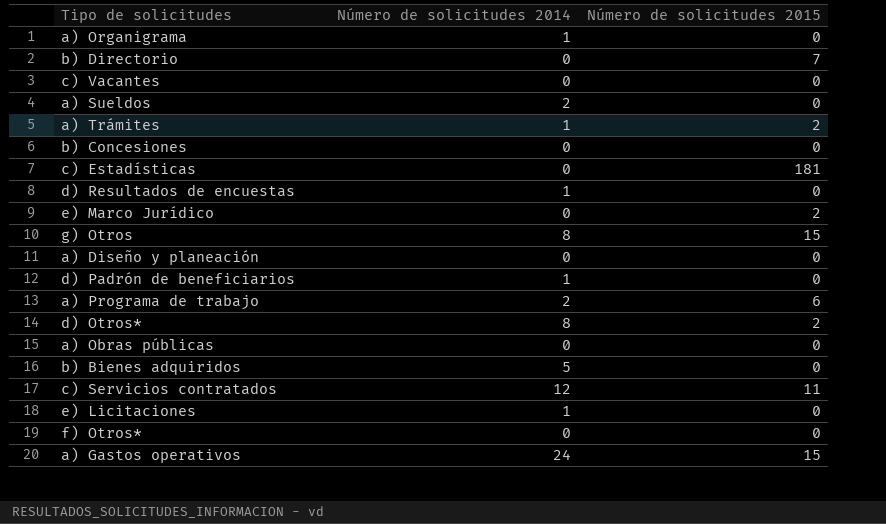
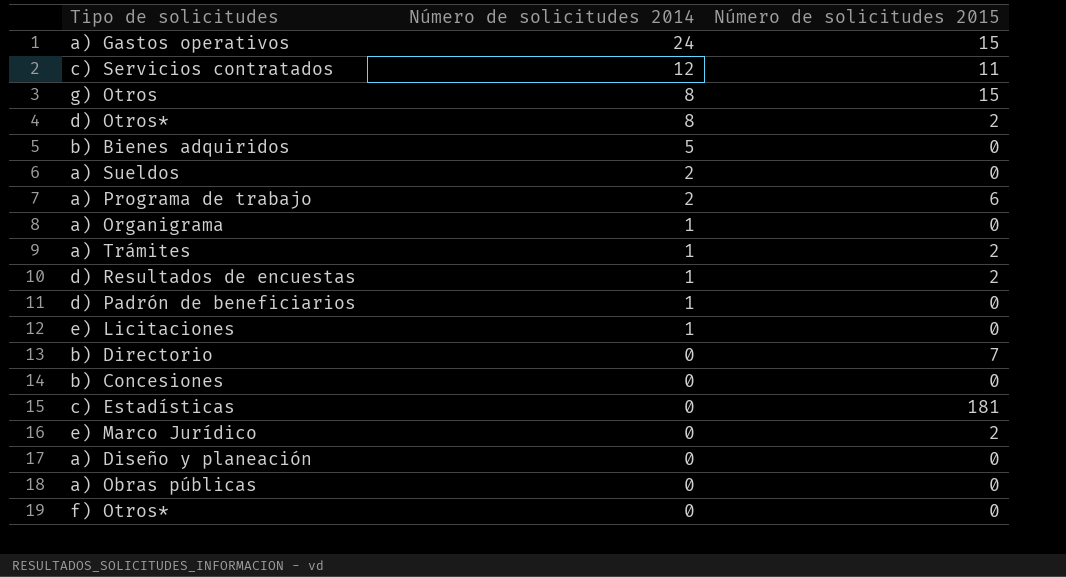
row order: none -> Número de solicitudes 2014 descending
row c) Vacantes: 0 | 0 -> none
d) Resultados de encuestas | Número de solicitudes 2015: 0 -> 2

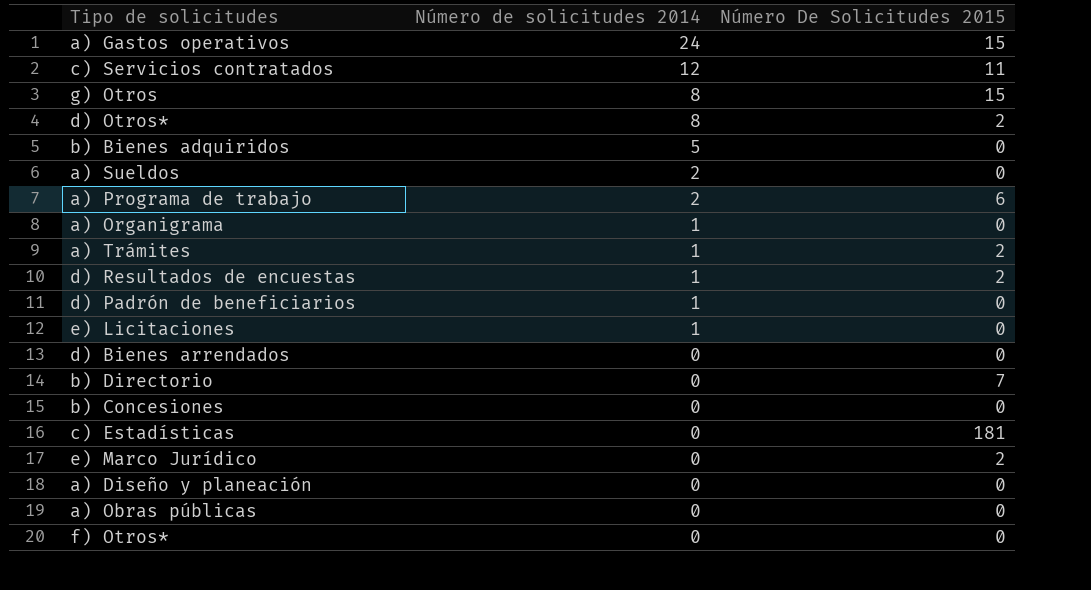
column name: Número de solicitudes 2015 -> Número De Solicitudes 2015
row d) Bienes arrendados: none -> 0 | 0

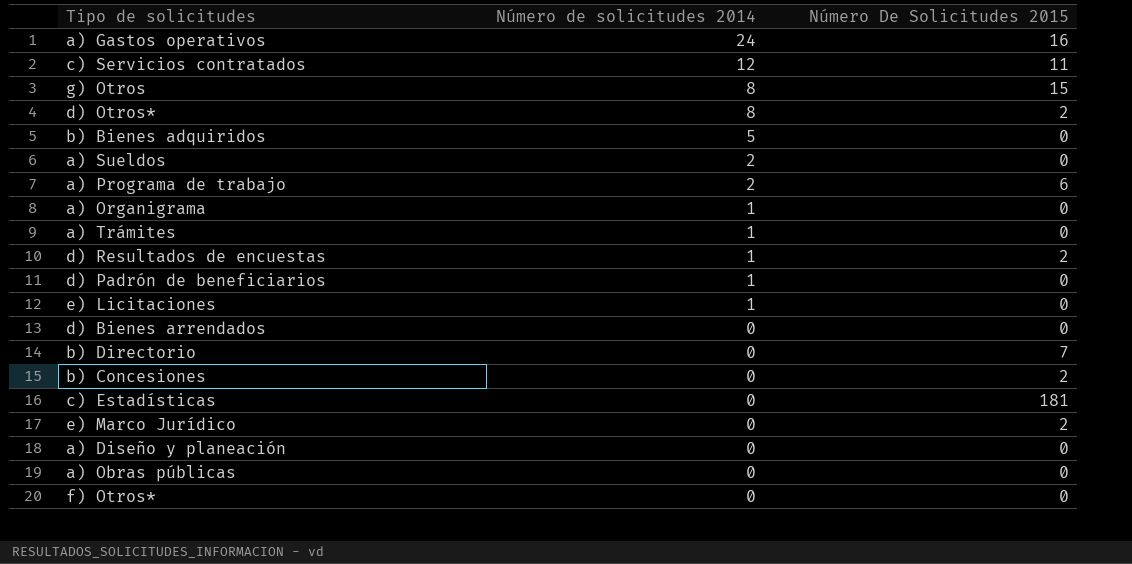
a) Gastos operativos | Número De Solicitudes 2015: 15 -> 16
a) Trámites | Número De Solicitudes 2015: 2 -> 0
b) Concesiones | Número De Solicitudes 2015: 0 -> 2

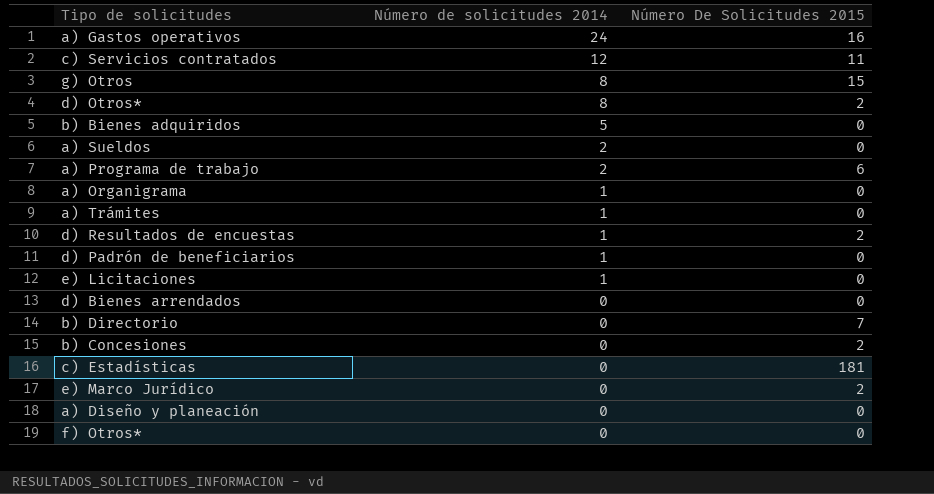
row a) Obras públicas: 0 | 0 -> none

